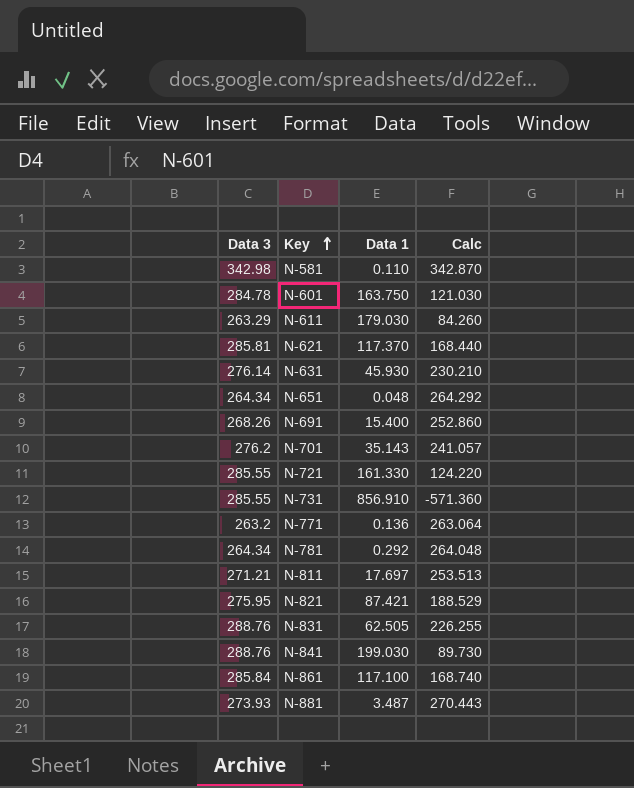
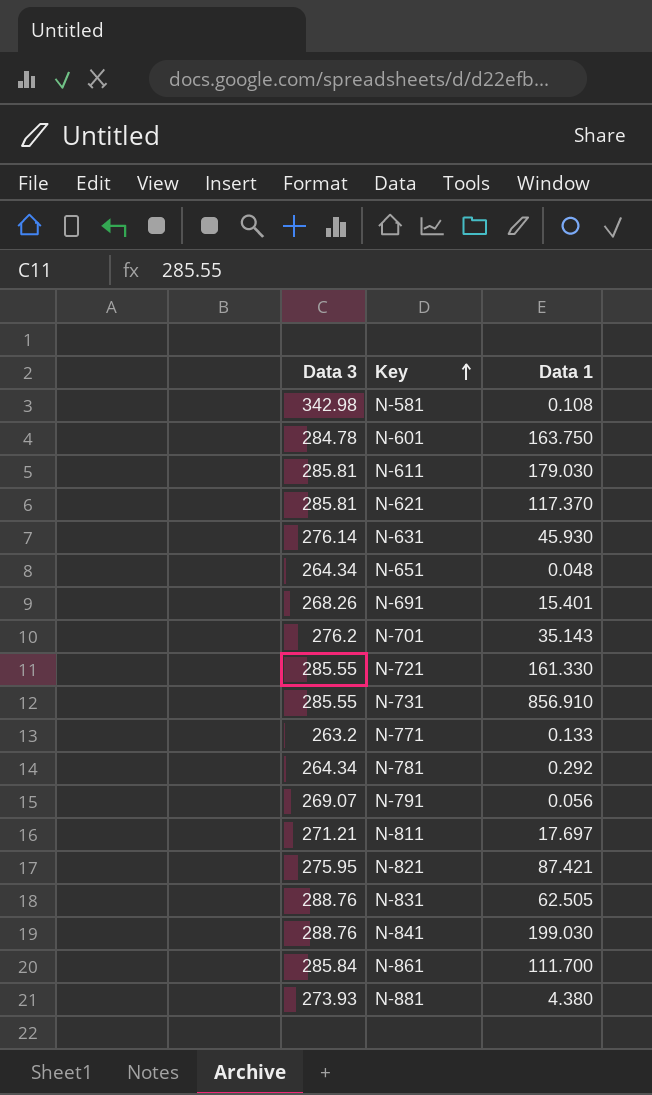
column Calc | formula: [Data 3] - [Data 1] -> none
N-581 | Data 1: 0.110 -> 0.108
N-611 | Data 3: 263.29 -> 285.81
N-691 | Data 1: 15.400 -> 15.401
N-771 | Data 1: 0.136 -> 0.133
row N-791: none -> 269.07 | 0.056
N-861 | Data 1: 117.100 -> 111.700
N-881 | Data 1: 3.487 -> 4.380

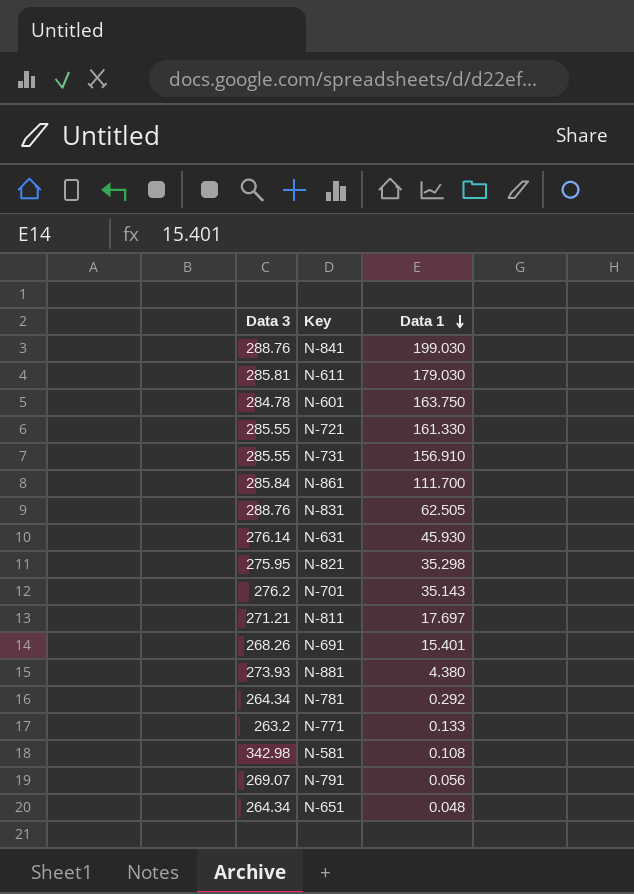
row order: Key ascending -> Data 1 descending
row N-621: 285.81 | 117.370 -> none
N-731 | Data 1: 856.910 -> 156.910
N-821 | Data 1: 87.421 -> 35.298

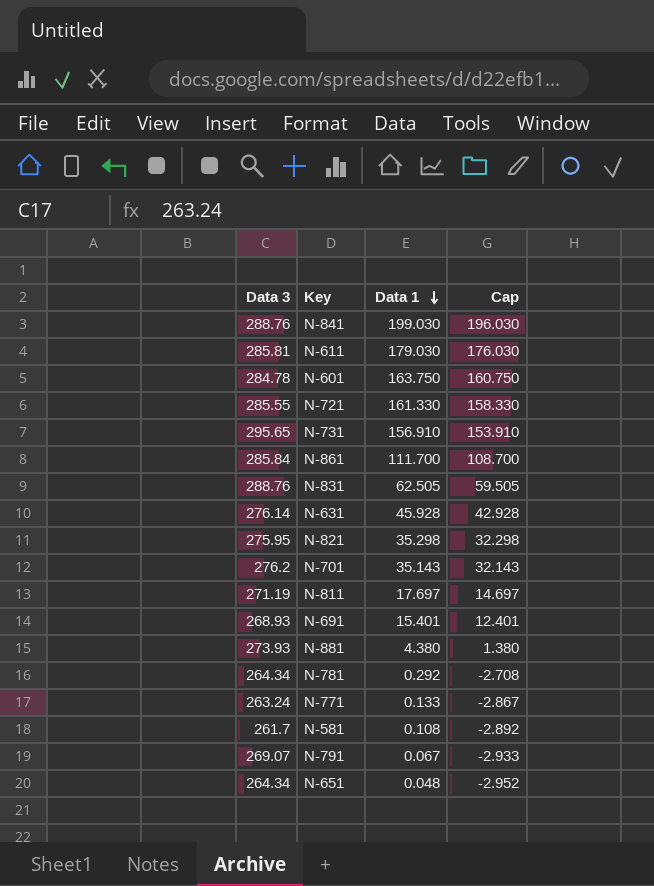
column Cap | formula: none -> [Data 1] - 3
N-731 | Data 3: 285.55 -> 295.65
N-631 | Data 1: 45.930 -> 45.928
N-811 | Data 3: 271.21 -> 271.19
N-691 | Data 3: 268.26 -> 268.93
N-771 | Data 3: 263.2 -> 263.24
N-581 | Data 3: 342.98 -> 261.7
N-791 | Data 1: 0.056 -> 0.067

